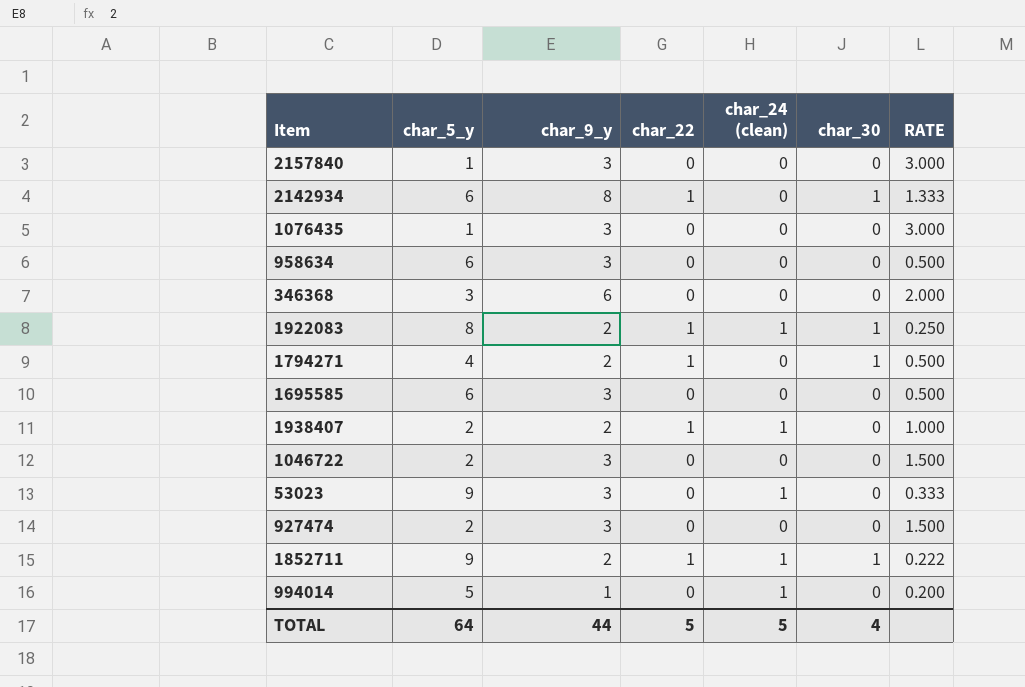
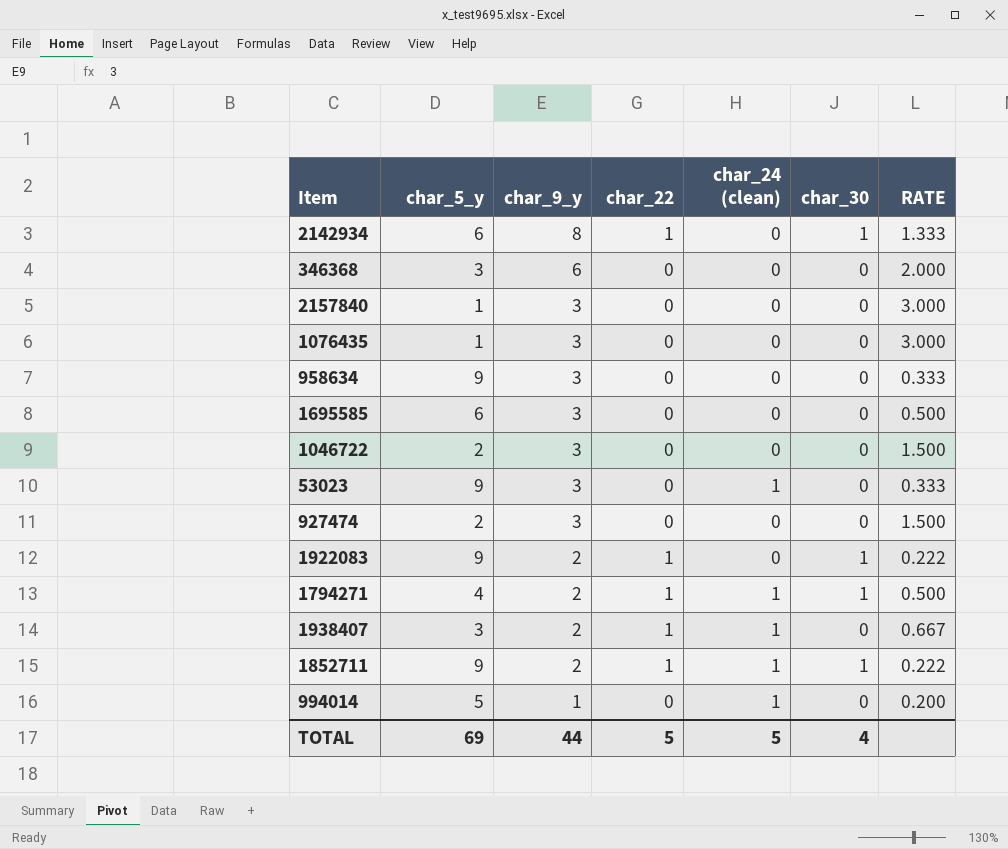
row order: none -> char_9_y descending
958634 | char_5_y: 6 -> 9
958634 | RATE: 0.500 -> 0.333
1922083 | char_5_y: 8 -> 9
1922083 | char_24 (clean): 1 -> 0
1922083 | RATE: 0.250 -> 0.222
1794271 | char_24 (clean): 0 -> 1
1938407 | char_5_y: 2 -> 3
1938407 | RATE: 1.000 -> 0.667
TOTAL | char_5_y: 64 -> 69

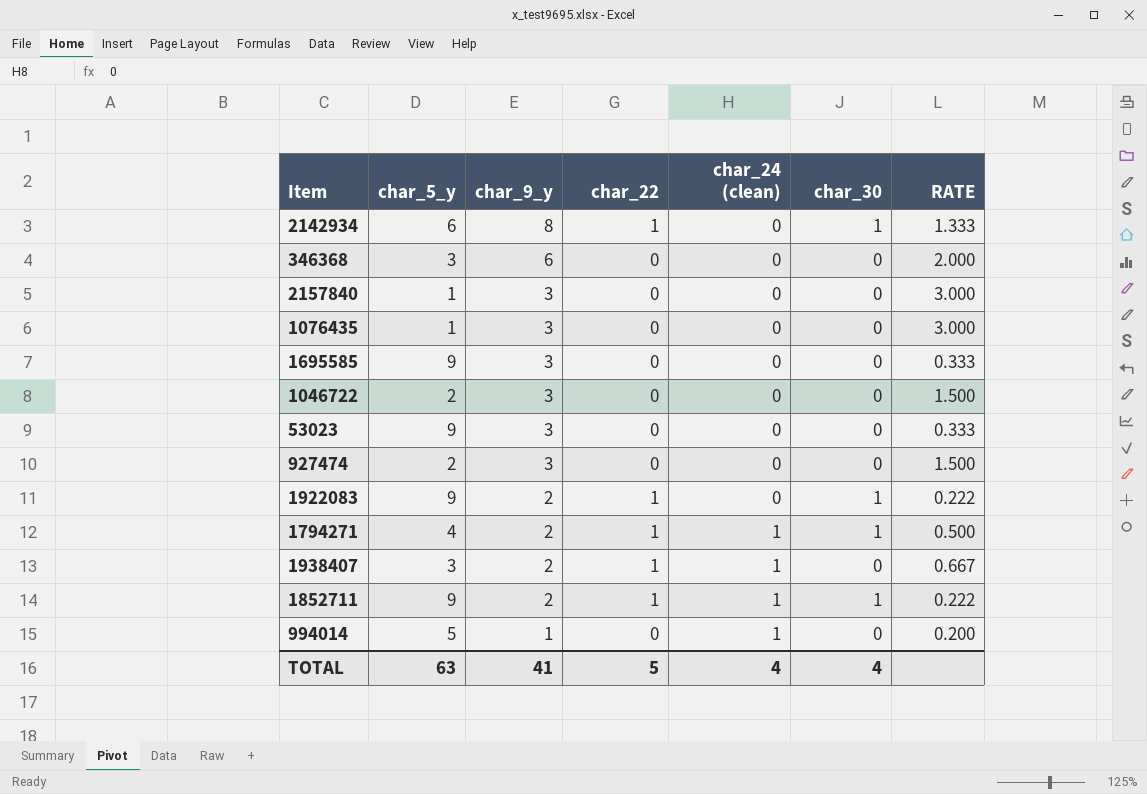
row 958634: 9 | 3 | 0 | 0 | 0 | 0.333 -> none
1695585 | char_5_y: 6 -> 9
1695585 | RATE: 0.500 -> 0.333
53023 | char_24 (clean): 1 -> 0
TOTAL | char_5_y: 69 -> 63
TOTAL | char_9_y: 44 -> 41
TOTAL | char_24 (clean): 5 -> 4

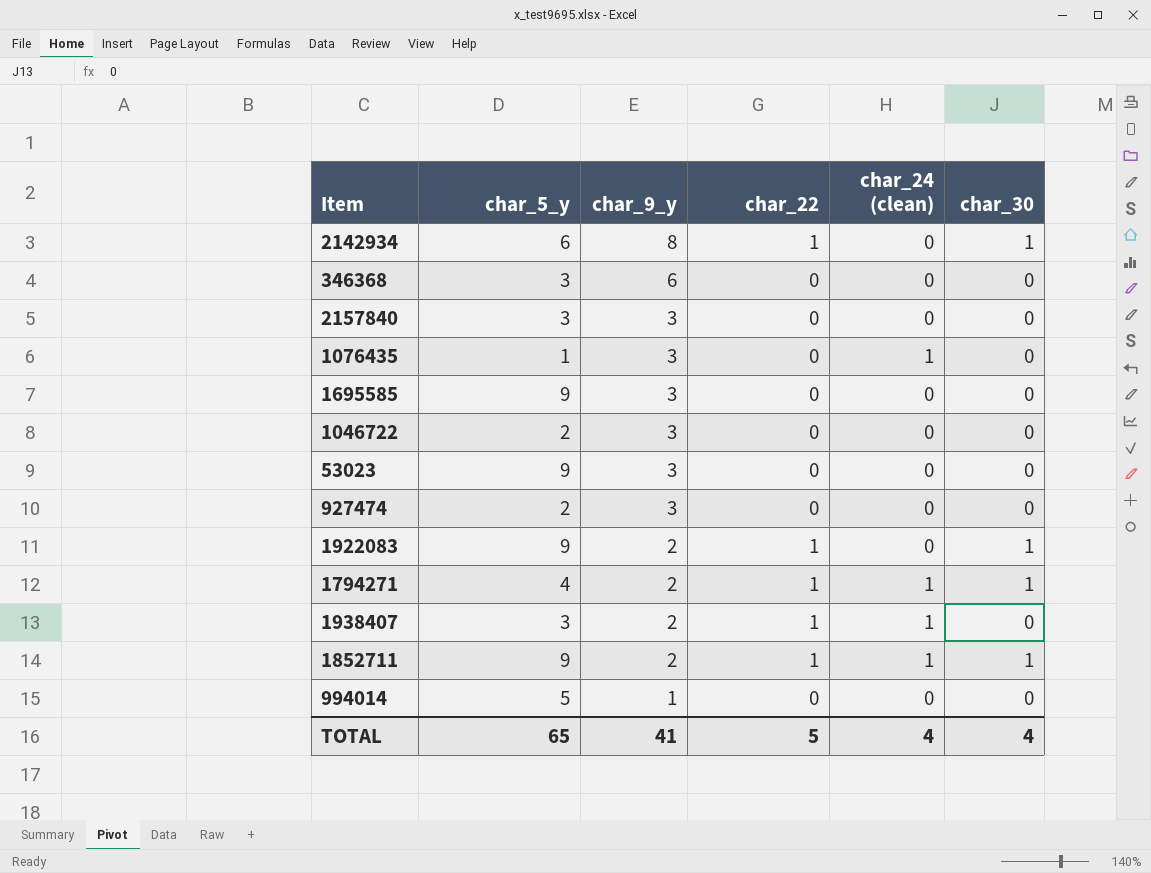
column RATE | formula: [char_9_y] / [char_5_y] -> none
2157840 | char_5_y: 1 -> 3
1076435 | char_24 (clean): 0 -> 1
994014 | char_24 (clean): 1 -> 0
TOTAL | char_5_y: 63 -> 65

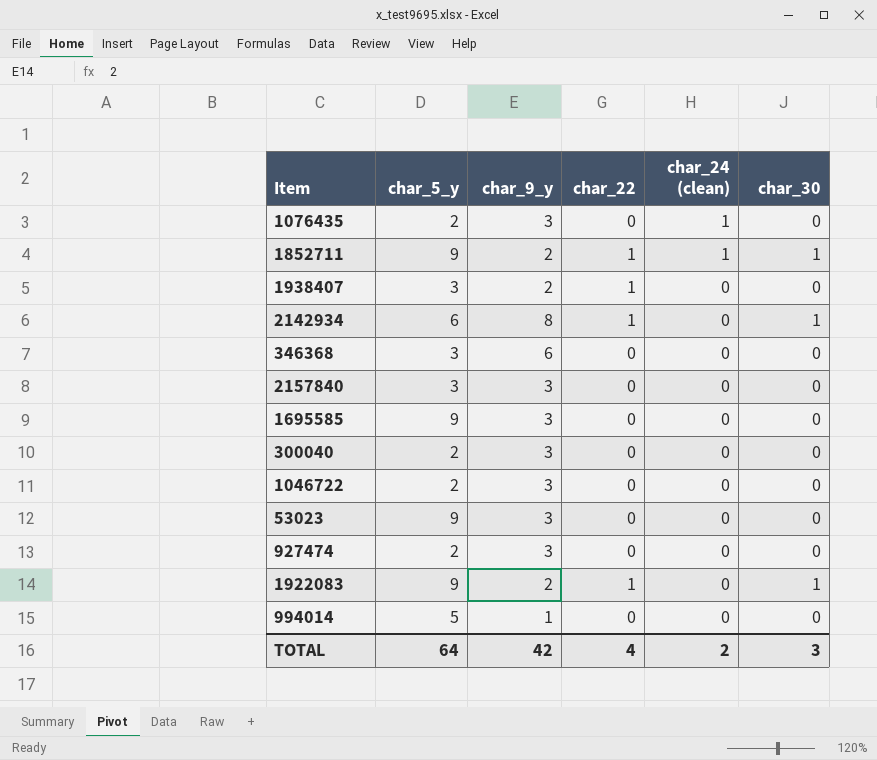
row order: char_9_y descending -> char_24 (clean) descending
row 1794271: 4 | 2 | 1 | 1 | 1 -> none
1076435 | char_5_y: 1 -> 2
1938407 | char_24 (clean): 1 -> 0
row 300040: none -> 2 | 3 | 0 | 0 | 0
TOTAL | char_5_y: 65 -> 64
TOTAL | char_9_y: 41 -> 42
TOTAL | char_22: 5 -> 4
TOTAL | char_24 (clean): 4 -> 2
TOTAL | char_30: 4 -> 3

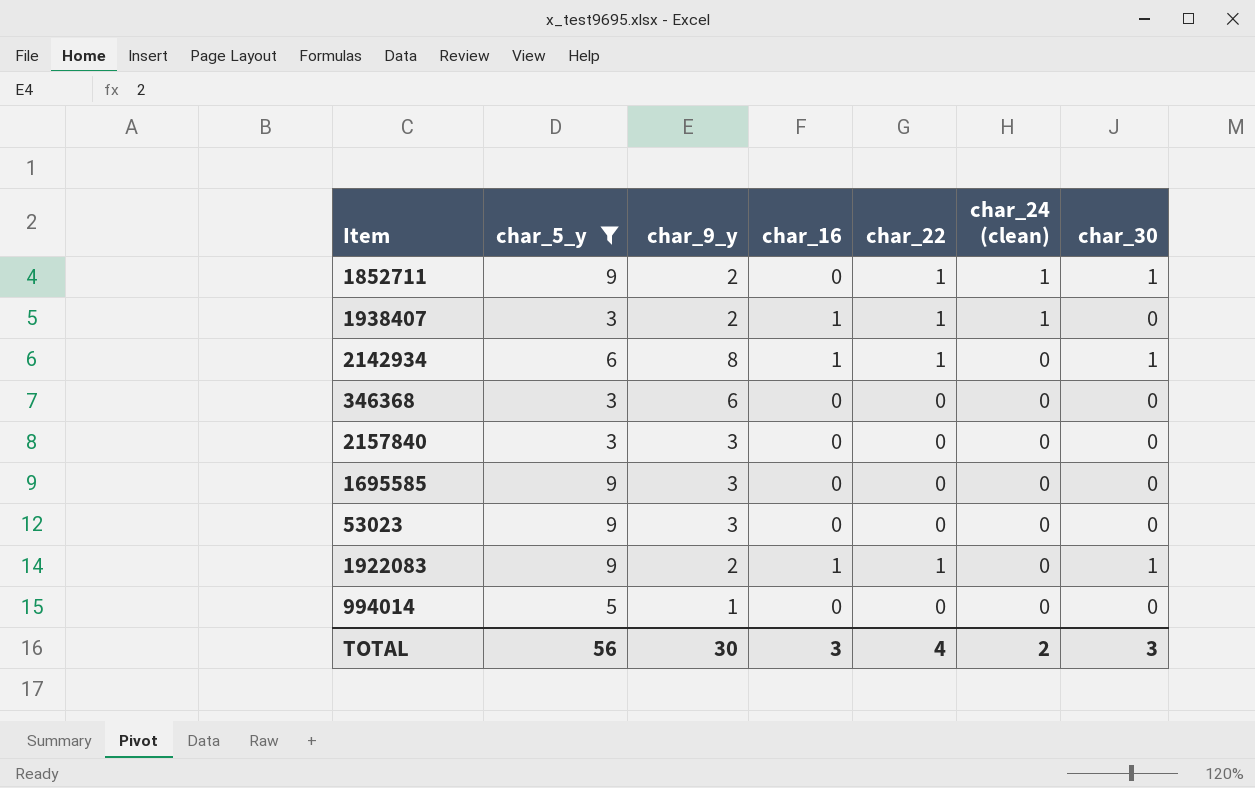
filter: none -> char_5_y != 2
column char_16 | position: none -> 4
1938407 | char_24 (clean): 0 -> 1
TOTAL | char_5_y: 64 -> 56
TOTAL | char_9_y: 42 -> 30

